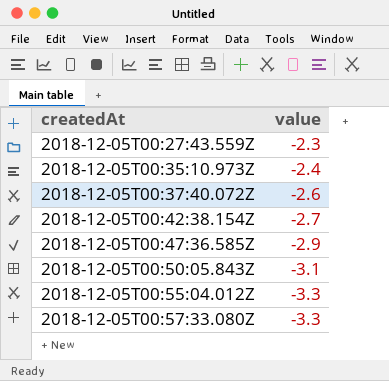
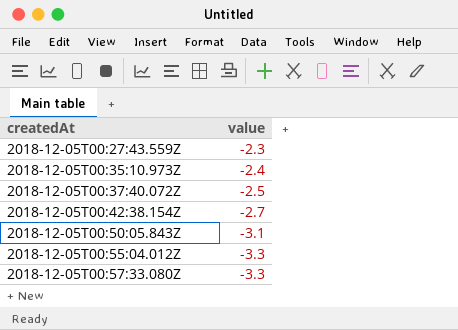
row 2018-12-05T00:47:36.585Z: -2.9 -> none
2018-12-05T00:37:40.072Z | value: -2.6 -> -2.5

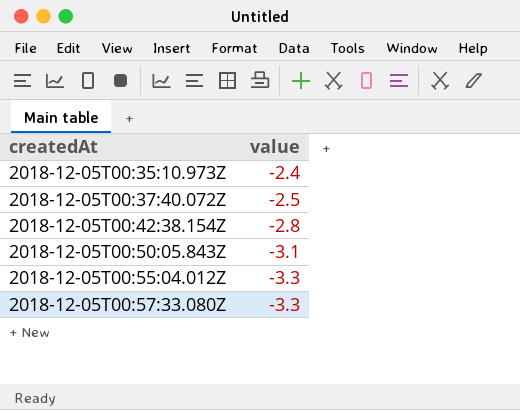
row 2018-12-05T00:27:43.559Z: -2.3 -> none
2018-12-05T00:42:38.154Z | value: -2.7 -> -2.8

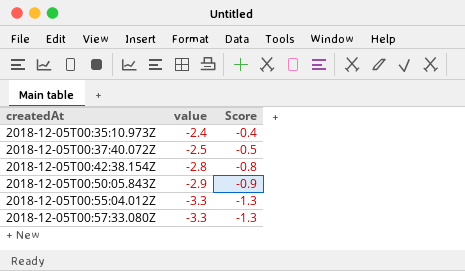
column Score | formula: none -> [value] + 2
2018-12-05T00:50:05.843Z | value: -3.1 -> -2.9

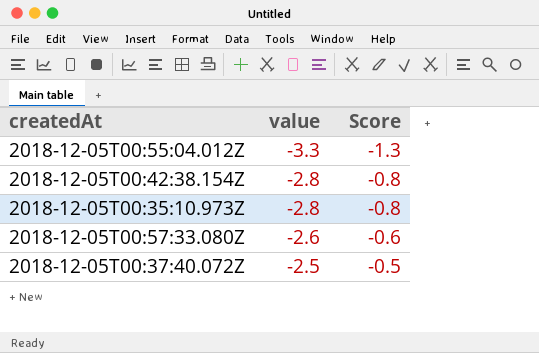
row order: createdAt ascending -> value ascending
row 2018-12-05T00:50:05.843Z: -2.9 | -0.9 -> none
2018-12-05T00:35:10.973Z | value: -2.4 -> -2.8
2018-12-05T00:35:10.973Z | Score: -0.4 -> -0.8
2018-12-05T00:57:33.080Z | value: -3.3 -> -2.6
2018-12-05T00:57:33.080Z | Score: -1.3 -> -0.6

